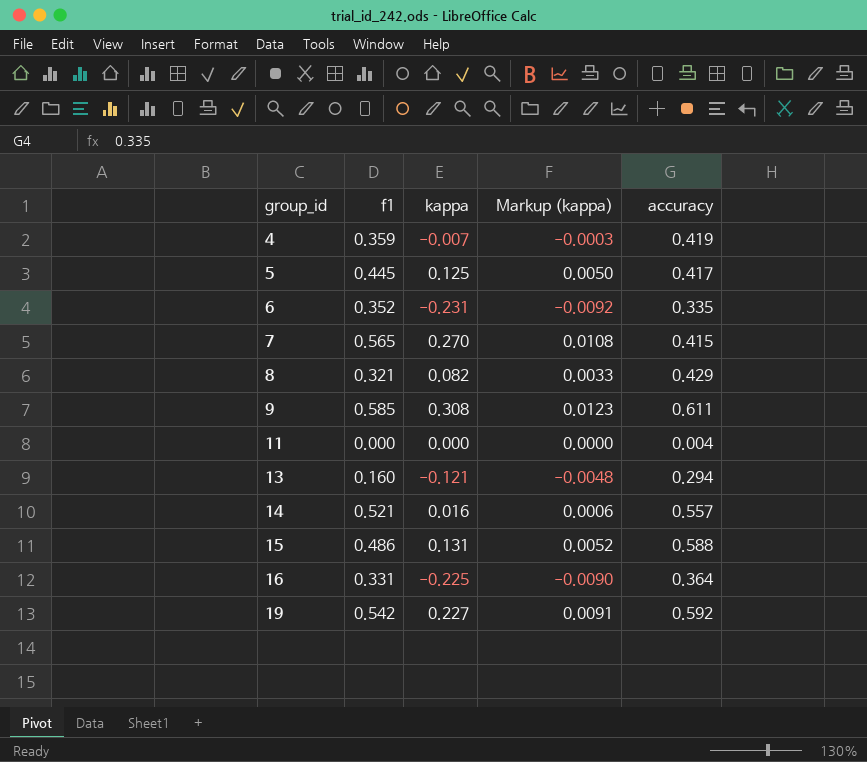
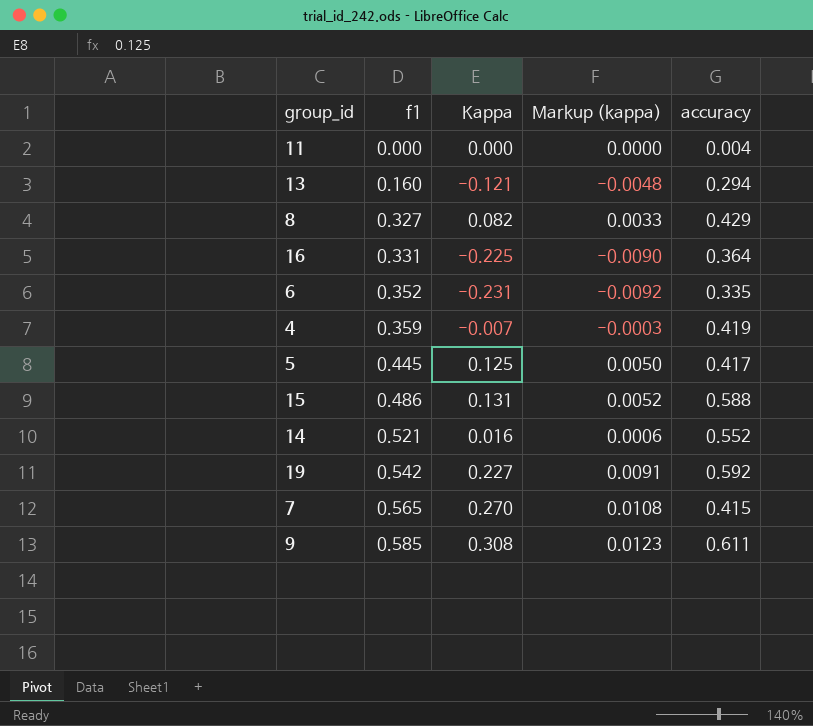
row order: group_id ascending -> f1 ascending
column name: kappa -> Kappa
8 | f1: 0.321 -> 0.327
14 | accuracy: 0.557 -> 0.552

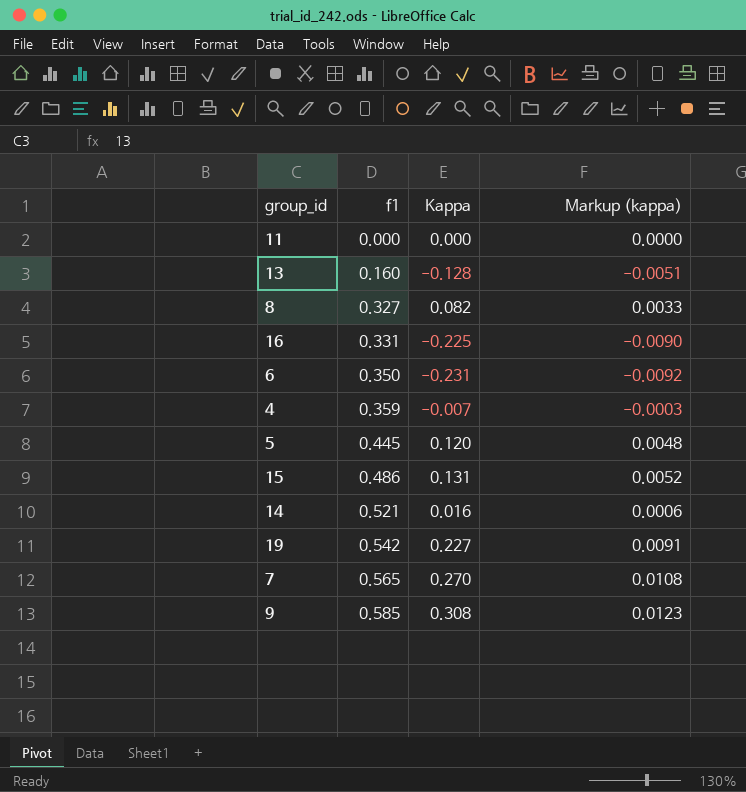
column accuracy | position: 5 -> none
13 | Kappa: -0.121 -> -0.128
13 | Markup (kappa): -0.0048 -> -0.0051
6 | f1: 0.352 -> 0.350
5 | Kappa: 0.125 -> 0.120
5 | Markup (kappa): 0.0050 -> 0.0048

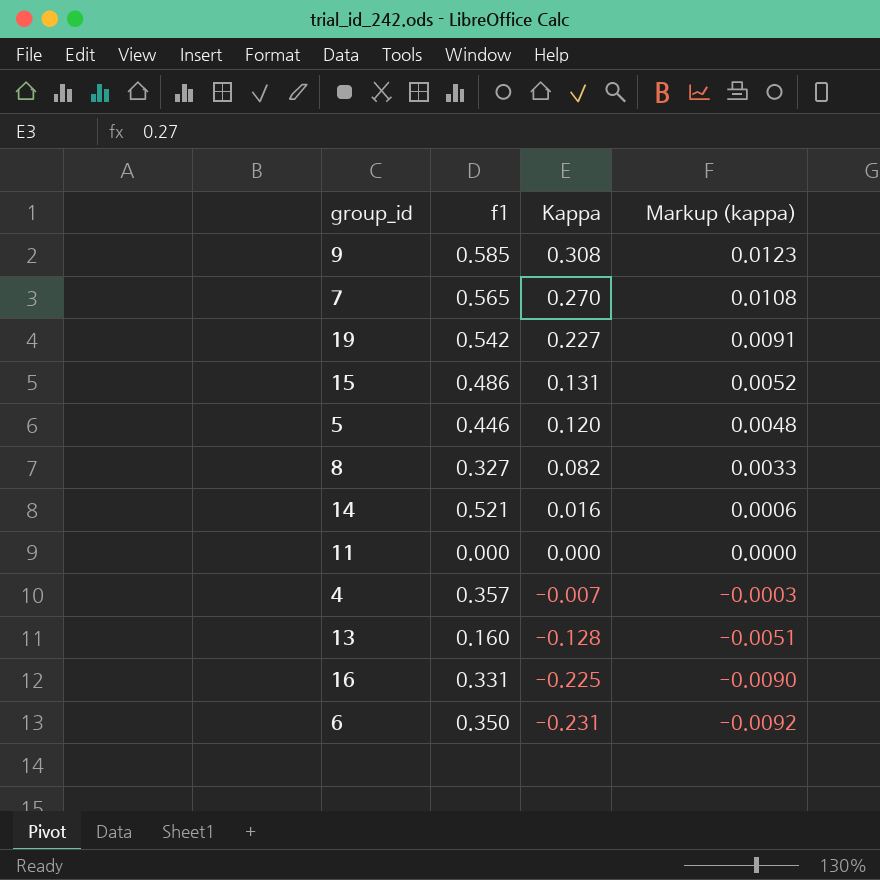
row order: f1 ascending -> Kappa descending
5 | f1: 0.445 -> 0.446
4 | f1: 0.359 -> 0.357

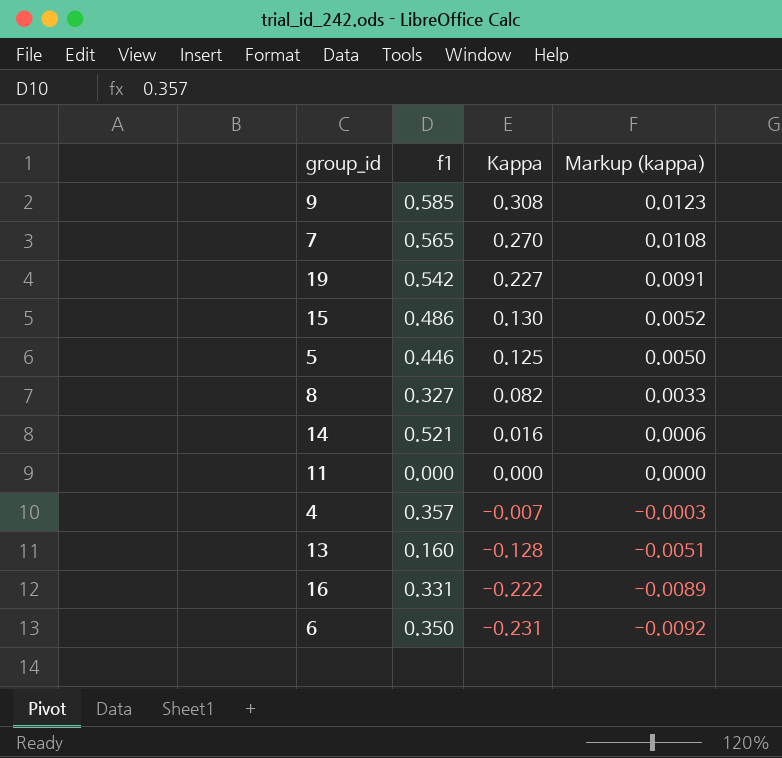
15 | Kappa: 0.131 -> 0.130
5 | Kappa: 0.120 -> 0.125
5 | Markup (kappa): 0.0048 -> 0.0050
16 | Kappa: -0.225 -> -0.222
16 | Markup (kappa): -0.0090 -> -0.0089

